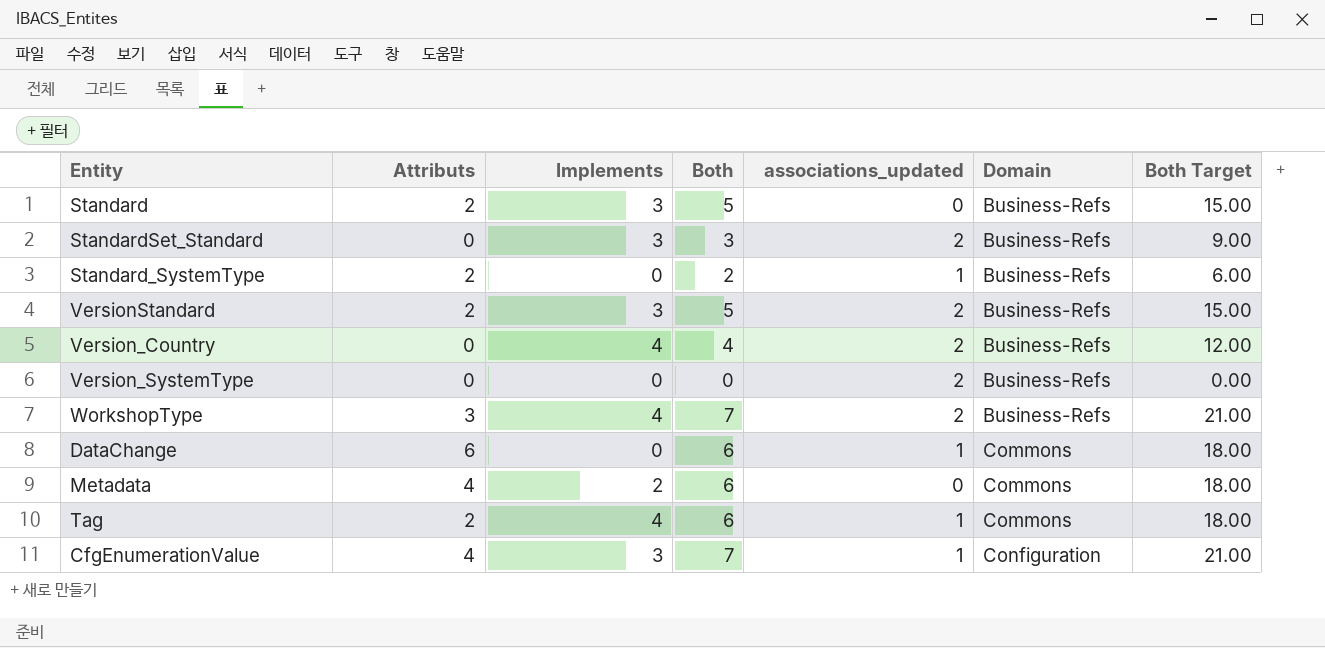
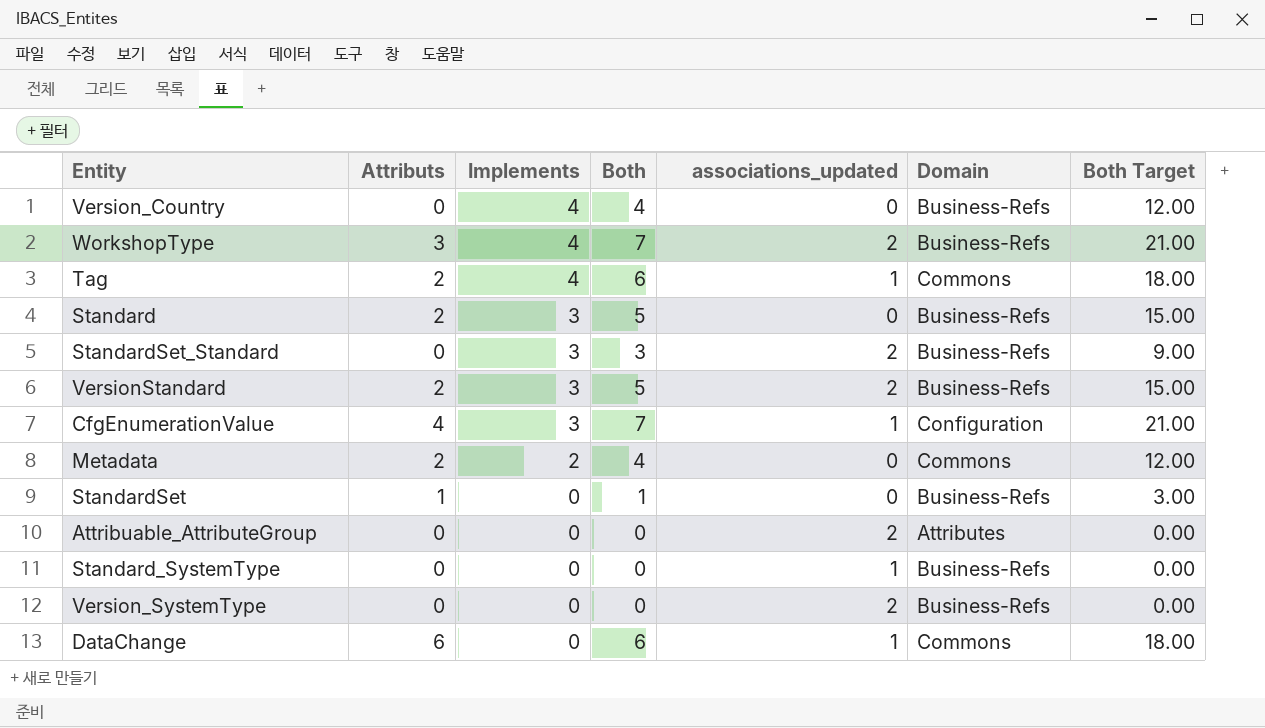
row order: Domain ascending -> Implements descending
Version_Country | associations_updated: 2 -> 0
Metadata | Attributs: 4 -> 2
Metadata | Both: 6 -> 4
Metadata | Both Target: 18.00 -> 12.00
row StandardSet: none -> 1 | 0 | 1 | 0 | Business-Refs | 3.00
row Attribuable_AttributeGroup: none -> 0 | 0 | 0 | 2 | Attributes | 0.00
Standard_SystemType | Attributs: 2 -> 0
Standard_SystemType | Both: 2 -> 0
Standard_SystemType | Both Target: 6.00 -> 0.00

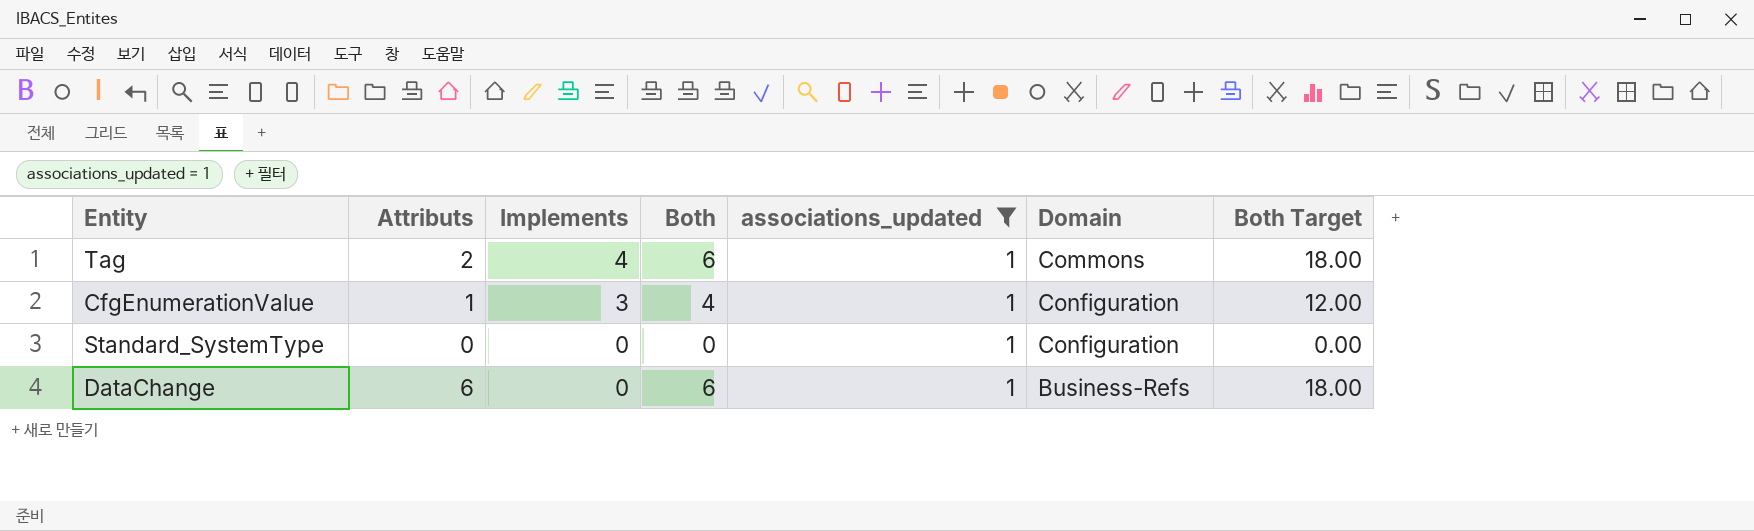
filter: none -> associations_updated = 1
CfgEnumerationValue | Attributs: 4 -> 1
CfgEnumerationValue | Both: 7 -> 4
CfgEnumerationValue | Both Target: 21.00 -> 12.00
Standard_SystemType | Domain: Business-Refs -> Configuration
DataChange | Domain: Commons -> Business-Refs

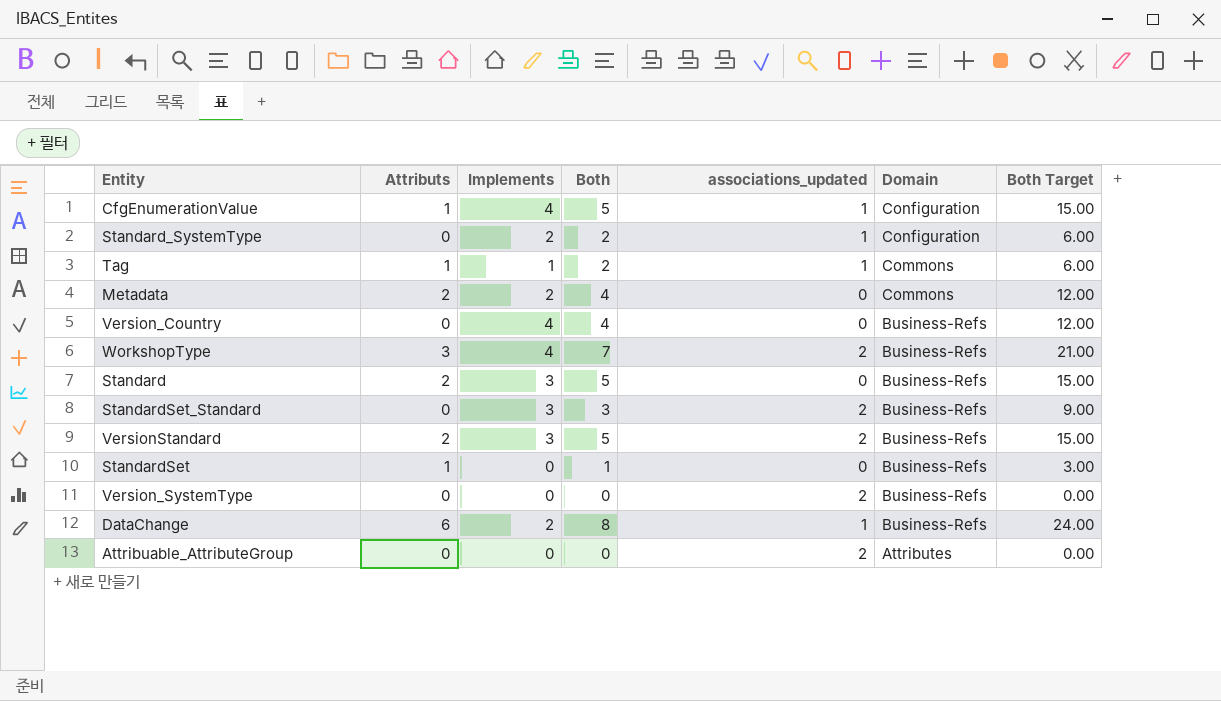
filter: associations_updated = 1 -> none
row order: Implements descending -> Domain descending
CfgEnumerationValue | Implements: 3 -> 4
CfgEnumerationValue | Both: 4 -> 5
CfgEnumerationValue | Both Target: 12.00 -> 15.00
Standard_SystemType | Implements: 0 -> 2
Standard_SystemType | Both: 0 -> 2
Standard_SystemType | Both Target: 0.00 -> 6.00
Tag | Attributs: 2 -> 1
Tag | Implements: 4 -> 1
Tag | Both: 6 -> 2
Tag | Both Target: 18.00 -> 6.00
DataChange | Implements: 0 -> 2
DataChange | Both: 6 -> 8
DataChange | Both Target: 18.00 -> 24.00

